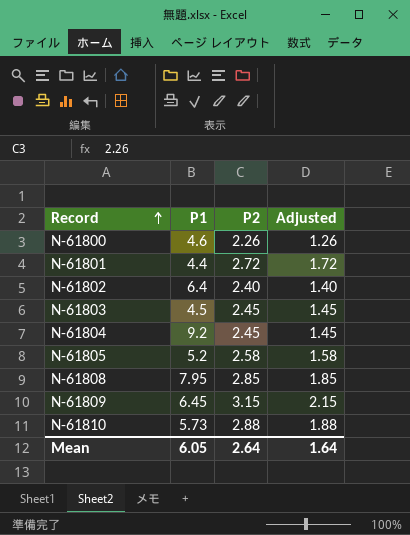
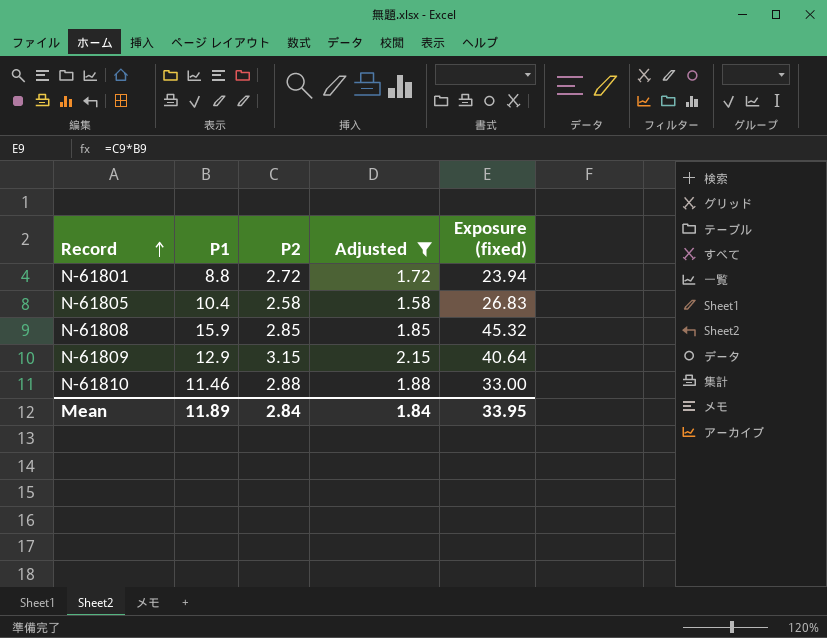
filter: none -> Adjusted >= 1.58
column Exposure (fixed) | formula: none -> [P1] * [P2]
N-61801 | P1: 4.4 -> 8.8
N-61805 | P1: 5.2 -> 10.4
N-61808 | P1: 7.95 -> 15.9
N-61809 | P1: 6.45 -> 12.9
N-61810 | P1: 5.73 -> 11.46
Mean | P1: 6.05 -> 11.89
Mean | P2: 2.64 -> 2.84
Mean | Adjusted: 1.64 -> 1.84

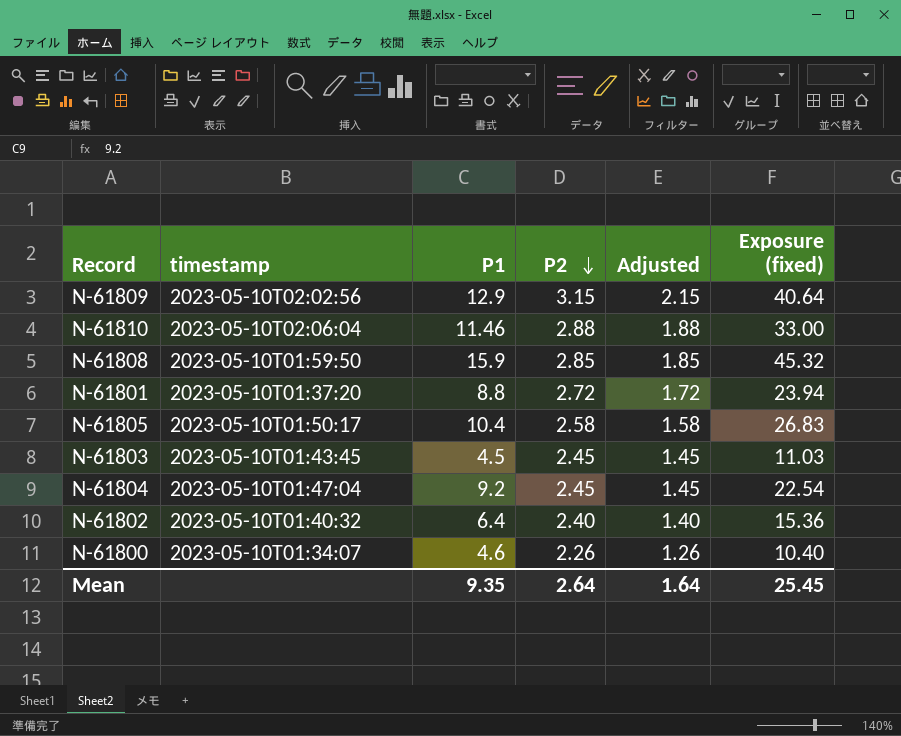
filter: Adjusted >= 1.58 -> none
row order: Record ascending -> P2 descending
column timestamp | position: none -> 2
Mean | P1: 11.89 -> 9.35
Mean | P2: 2.84 -> 2.64
Mean | Adjusted: 1.84 -> 1.64
Mean | Exposure (fixed): 33.95 -> 25.45

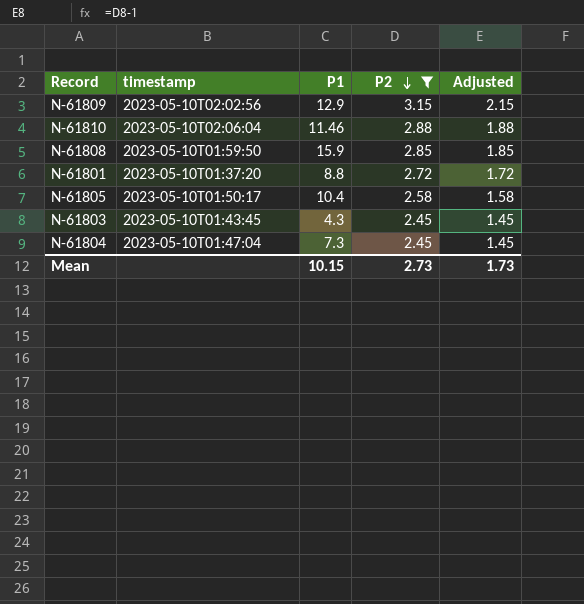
filter: none -> P2 >= 2.45
column Exposure (fixed) | formula: [P1] * [P2] -> none
N-61803 | P1: 4.5 -> 4.3
N-61804 | P1: 9.2 -> 7.3
Mean | P1: 9.35 -> 10.15
Mean | P2: 2.64 -> 2.73
Mean | Adjusted: 1.64 -> 1.73

